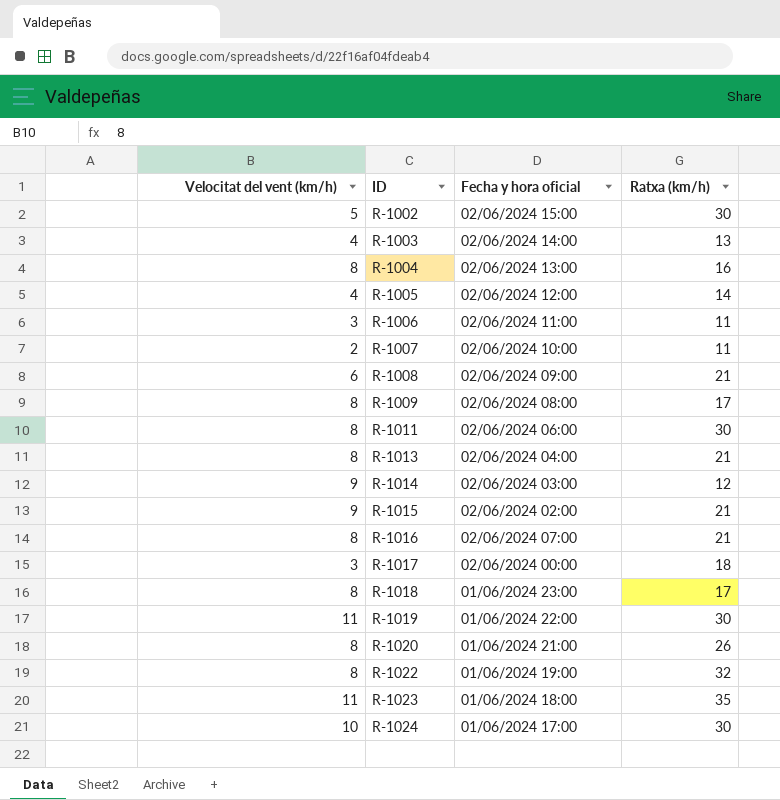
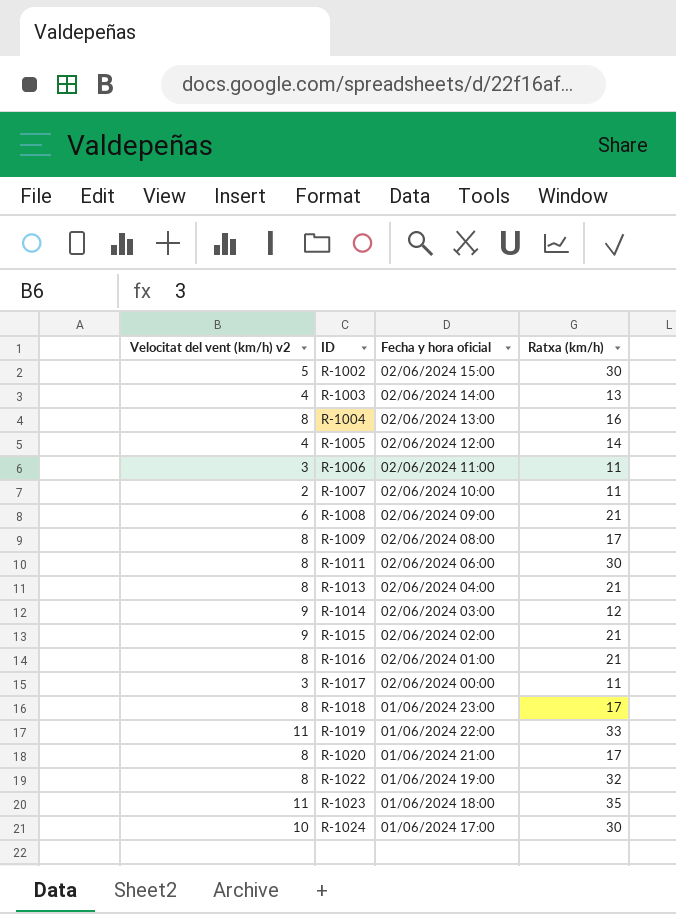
column name: Velocitat del vent (km/h) -> Velocitat del vent (km/h) v2
R-1016 | Fecha y hora oficial: 02/06/2024 07:00 -> 02/06/2024 01:00
R-1017 | Ratxa (km/h): 18 -> 11
R-1019 | Ratxa (km/h): 30 -> 33
R-1020 | Ratxa (km/h): 26 -> 17

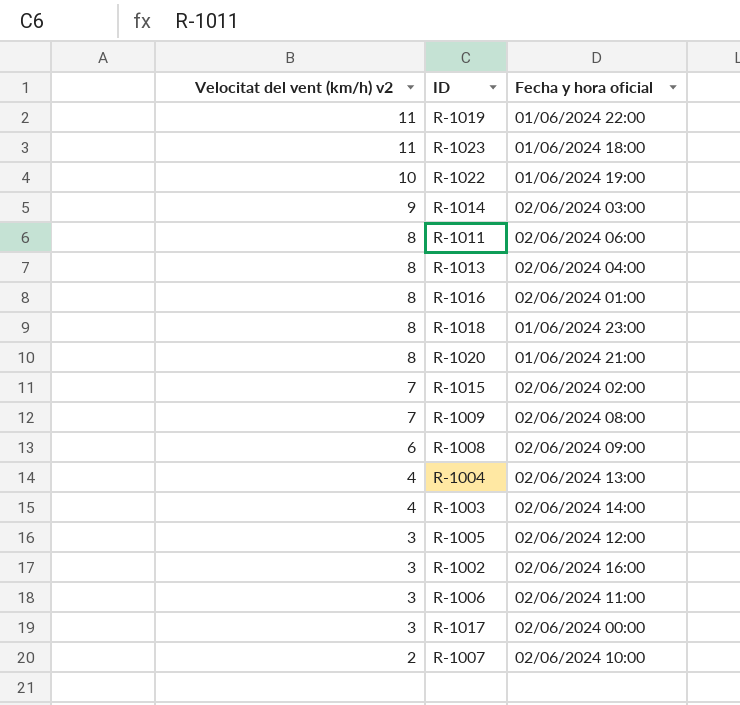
row order: ID ascending -> Velocitat del vent (km/h) v2 descending
column Ratxa (km/h) | position: 4 -> none
row R-1024: 10 | 01/06/2024 17:00 | 30 -> none
R-1022 | Velocitat del vent (km/h) v2: 8 -> 10
R-1015 | Velocitat del vent (km/h) v2: 9 -> 7
R-1009 | Velocitat del vent (km/h) v2: 8 -> 7
R-1004 | Velocitat del vent (km/h) v2: 8 -> 4
R-1005 | Velocitat del vent (km/h) v2: 4 -> 3
R-1002 | Velocitat del vent (km/h) v2: 5 -> 3
R-1002 | Fecha y hora oficial: 02/06/2024 15:00 -> 02/06/2024 16:00

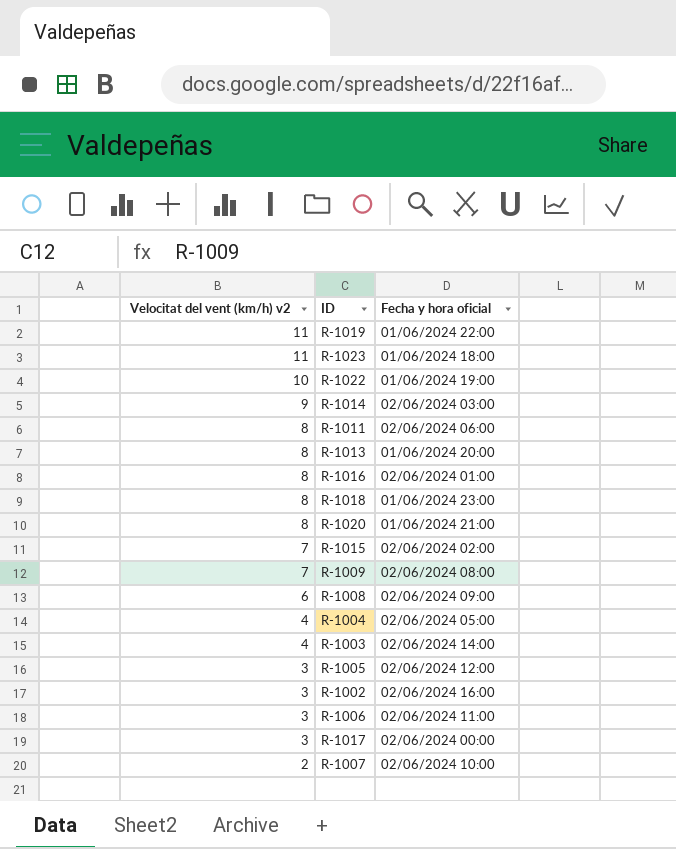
R-1013 | Fecha y hora oficial: 02/06/2024 04:00 -> 01/06/2024 20:00
R-1004 | Fecha y hora oficial: 02/06/2024 13:00 -> 02/06/2024 05:00

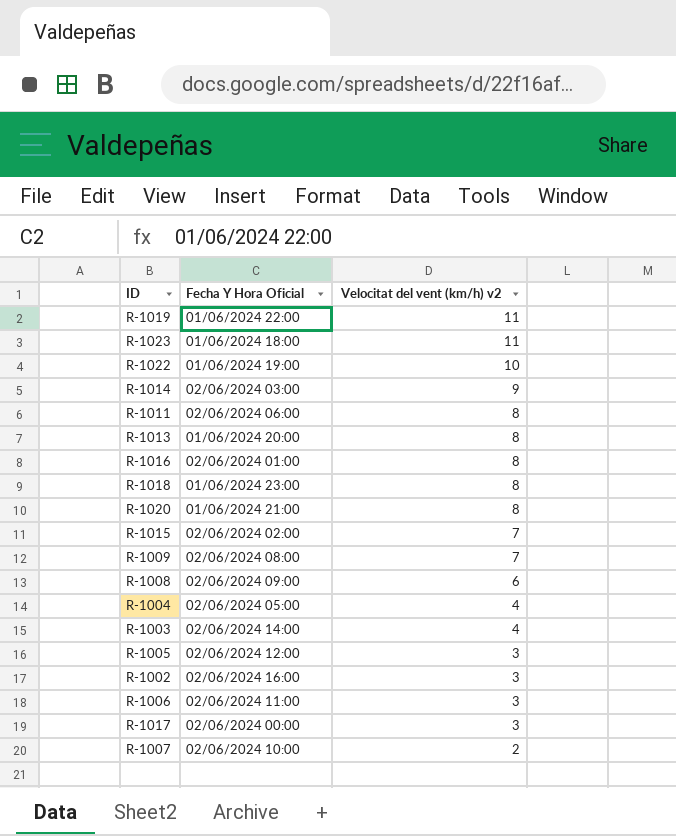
column name: Fecha y hora oficial -> Fecha Y Hora Oficial
column Velocitat del vent (km/h) v2 | position: 1 -> 3

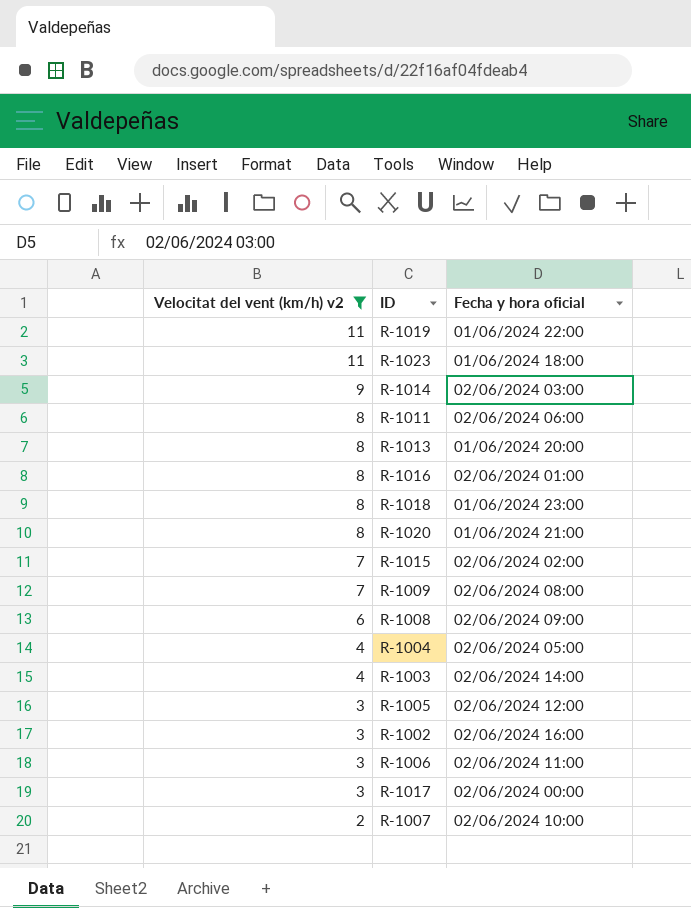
filter: none -> Velocitat del vent (km/h) v2 != 10
column Velocitat del vent (km/h) v2 | position: 3 -> 1
column name: Fecha Y Hora Oficial -> Fecha y hora oficial

